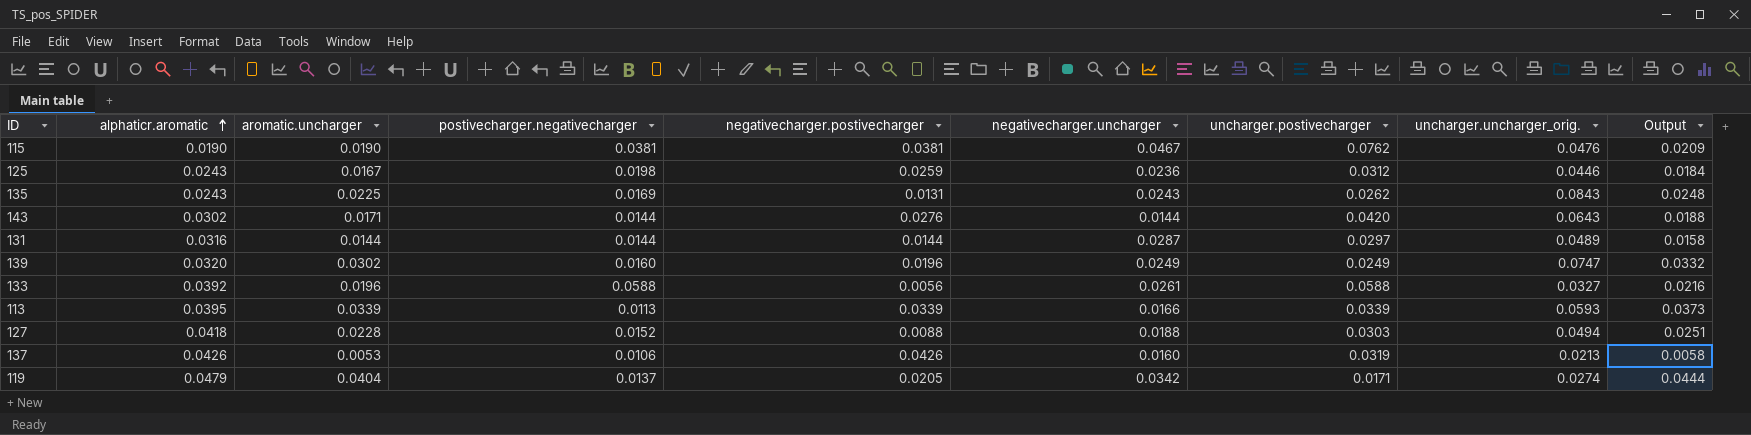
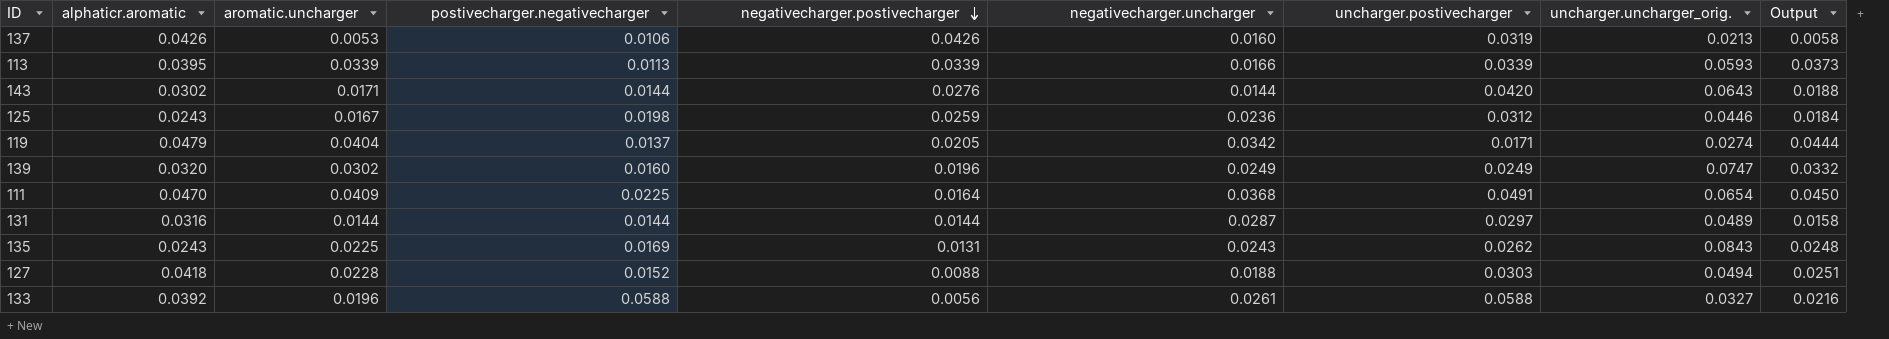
row order: alphaticr.aromatic ascending -> negativecharger.postivecharger descending
row 115: 0.0190 | 0.0190 | 0.0381 | 0.0381 | 0.0467 | 0.0762 | 0.0476 | 0.0209 -> none
row 111: none -> 0.0470 | 0.0409 | 0.0225 | 0.0164 | 0.0368 | 0.0491 | 0.0654 | 0.0450

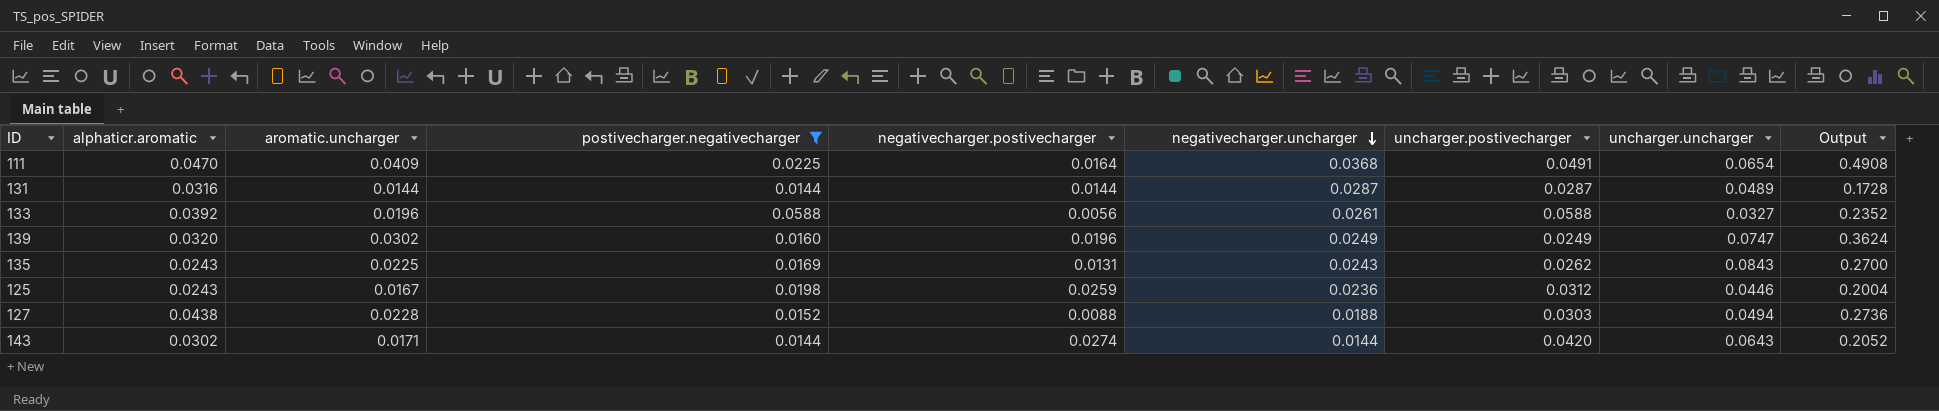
filter: none -> postivecharger.negativecharger >= 0.0144
row order: negativecharger.postivecharger descending -> negativecharger.uncharger descending
column name: uncharger.uncharger_orig. -> uncharger.uncharger
column Output | formula: [aromatic.uncharger] * 1.1 -> [aromatic.uncharger] * 12
131 | uncharger.postivecharger: 0.0297 -> 0.0287
127 | alphaticr.aromatic: 0.0418 -> 0.0438
143 | negativecharger.postivecharger: 0.0276 -> 0.0274

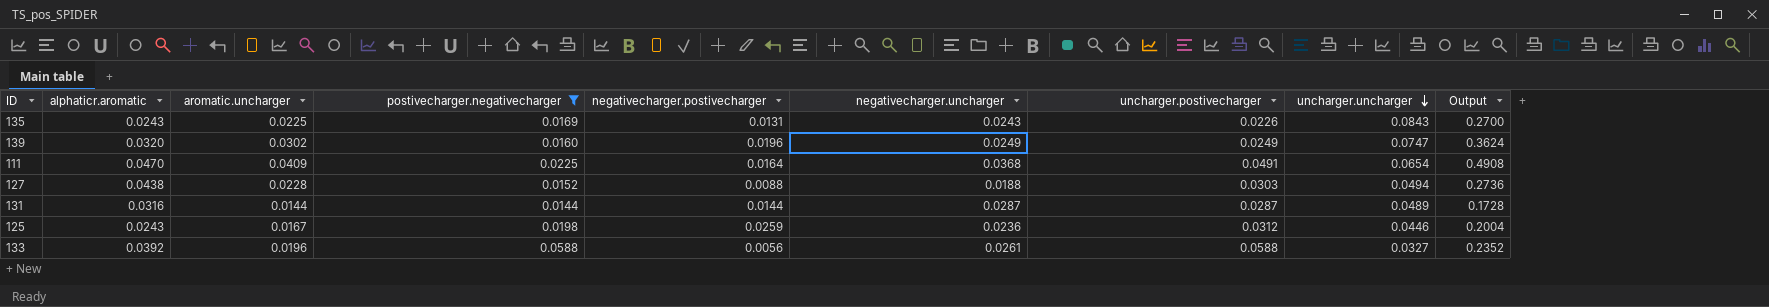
row order: negativecharger.uncharger descending -> uncharger.uncharger descending
row 143: 0.0302 | 0.0171 | 0.0144 | 0.0274 | 0.0144 | 0.0420 | 0.0643 | 0.2052 -> none
135 | uncharger.postivecharger: 0.0262 -> 0.0226

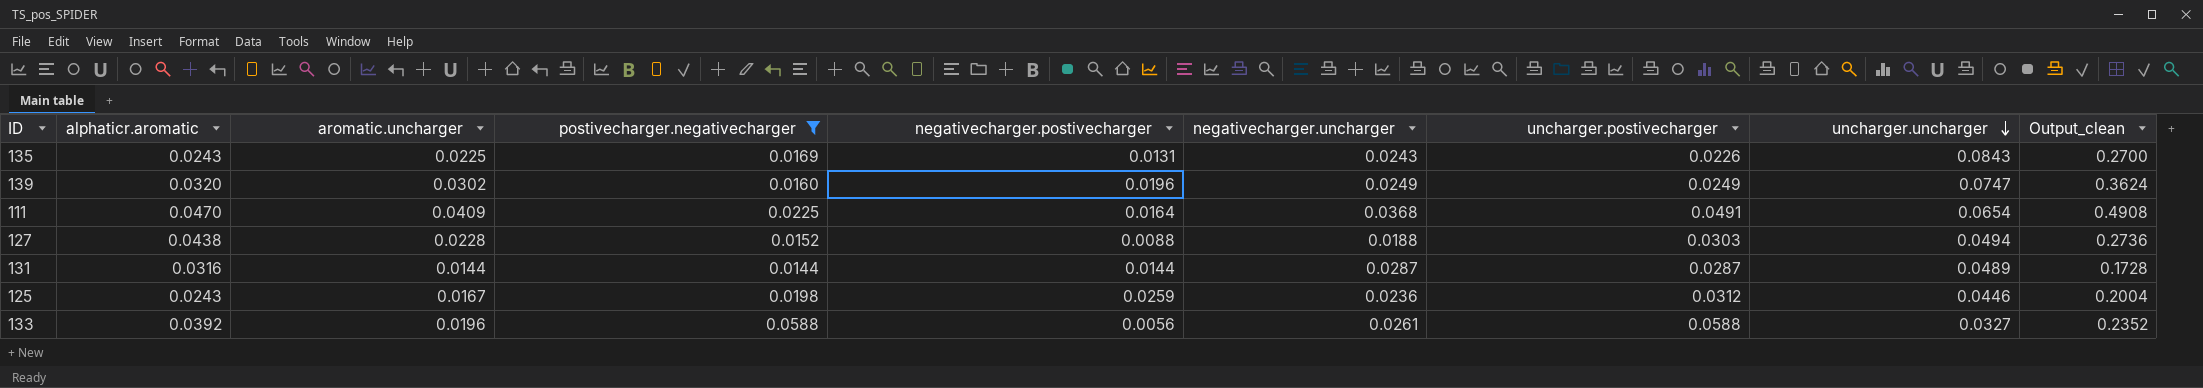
column name: Output -> Output_clean

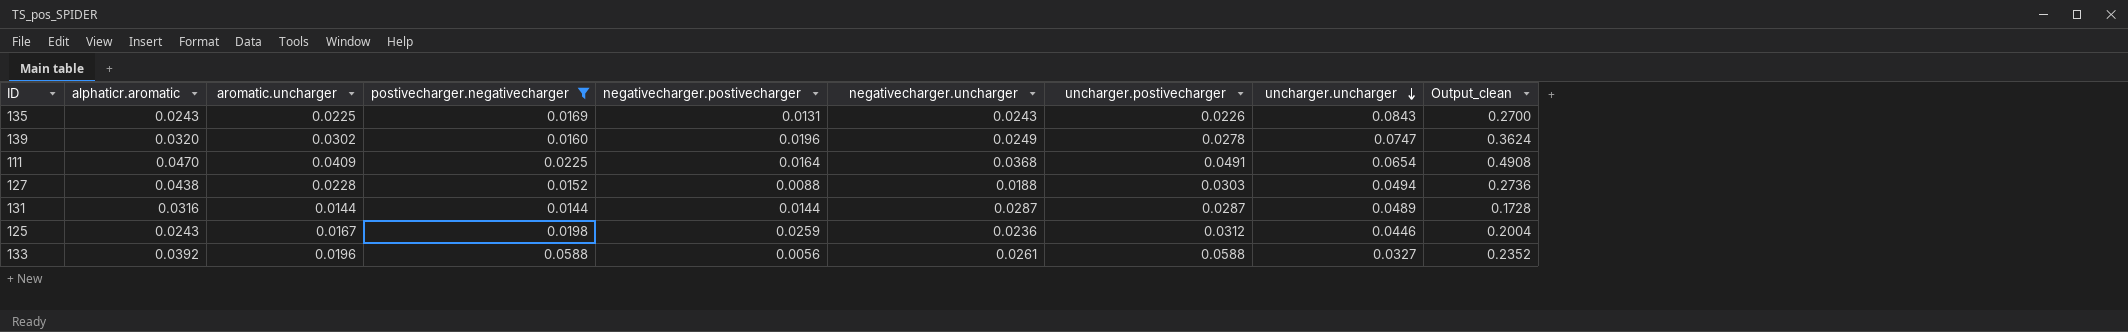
139 | uncharger.postivecharger: 0.0249 -> 0.0278

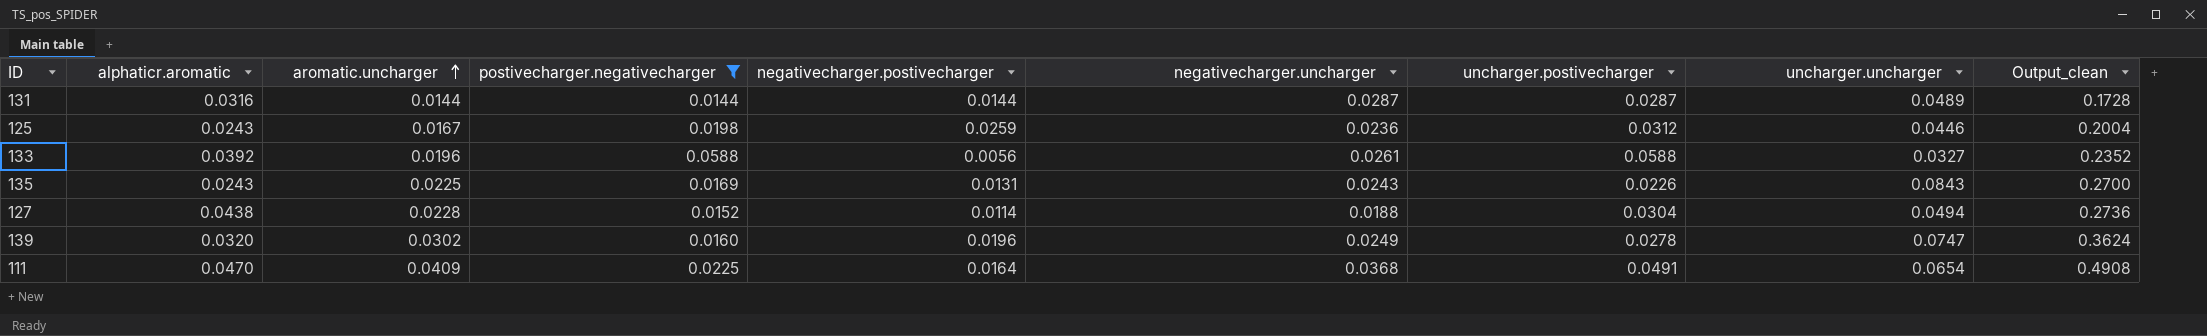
row order: uncharger.uncharger descending -> aromatic.uncharger ascending
127 | negativecharger.postivecharger: 0.0088 -> 0.0114
127 | uncharger.postivecharger: 0.0303 -> 0.0304

